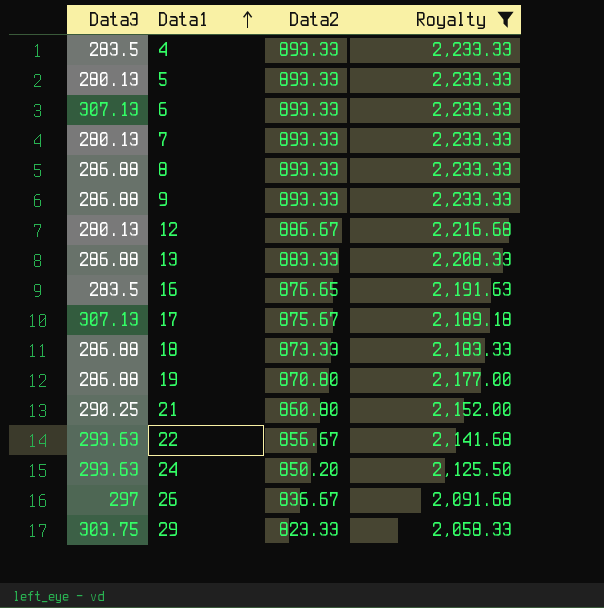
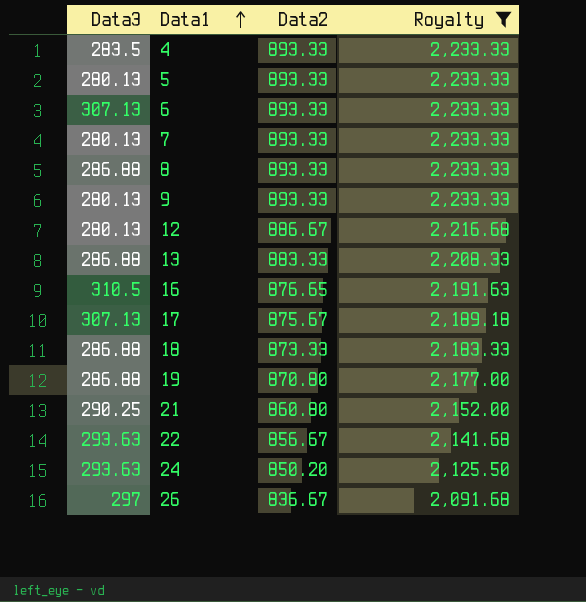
row 29: 303.75 | 823.33 | 2,058.33 -> none
9 | Data3: 286.88 -> 280.13
16 | Data3: 283.5 -> 310.5

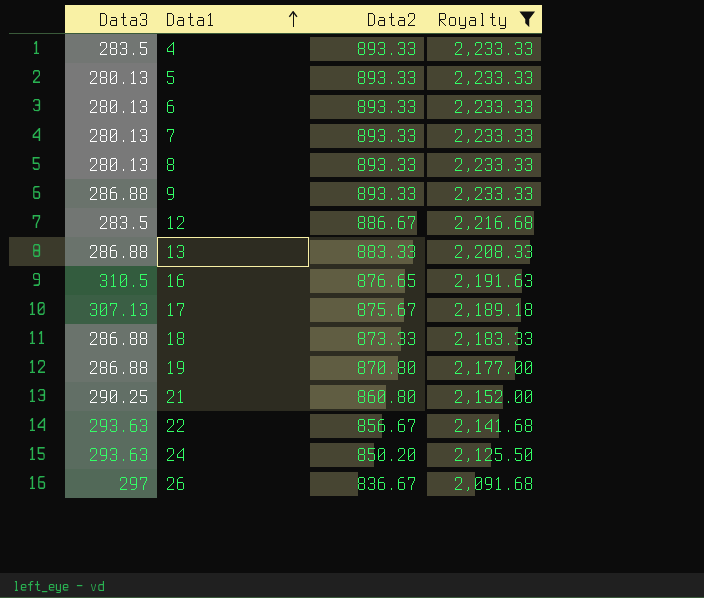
6 | Data3: 307.13 -> 280.13
8 | Data3: 286.88 -> 280.13
9 | Data3: 280.13 -> 286.88
12 | Data3: 280.13 -> 283.5

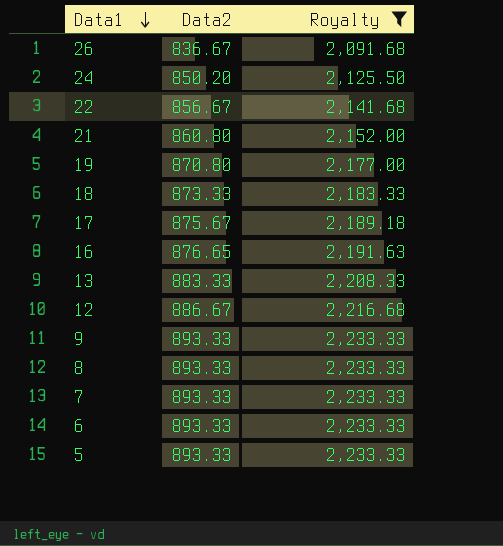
row order: Data1 ascending -> Data1 descending
column Data3 | position: 1 -> none
row 4: 283.5 | 893.33 | 2,233.33 -> none

